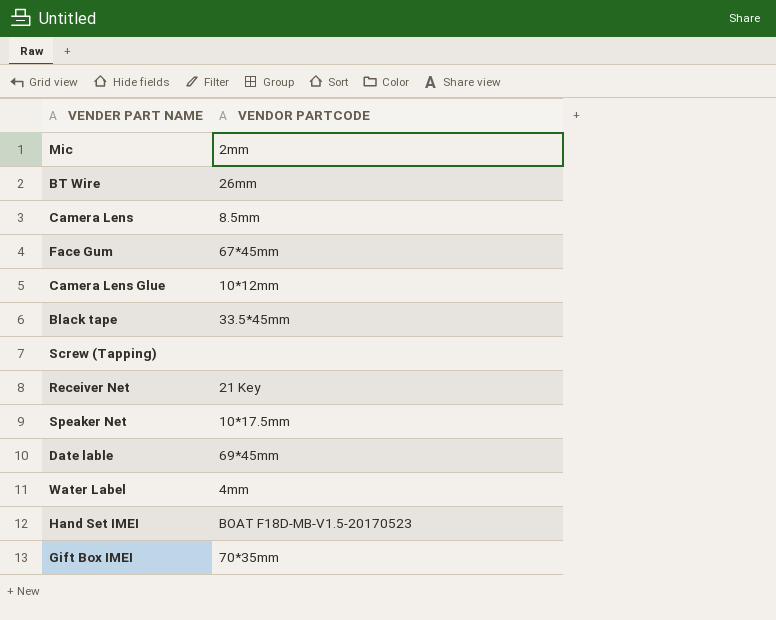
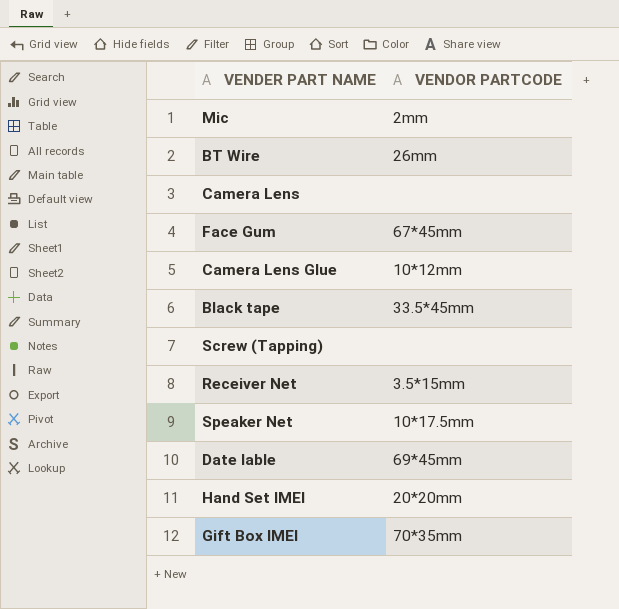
row Water Label: 4mm -> none
Camera Lens | VENDOR PARTCODE: 8.5mm -> none
Receiver Net | VENDOR PARTCODE: 21 Key -> 3.5*15mm
Hand Set IMEI | VENDOR PARTCODE: BOAT F18D-MB-V1.5-20170523 -> 20*20mm

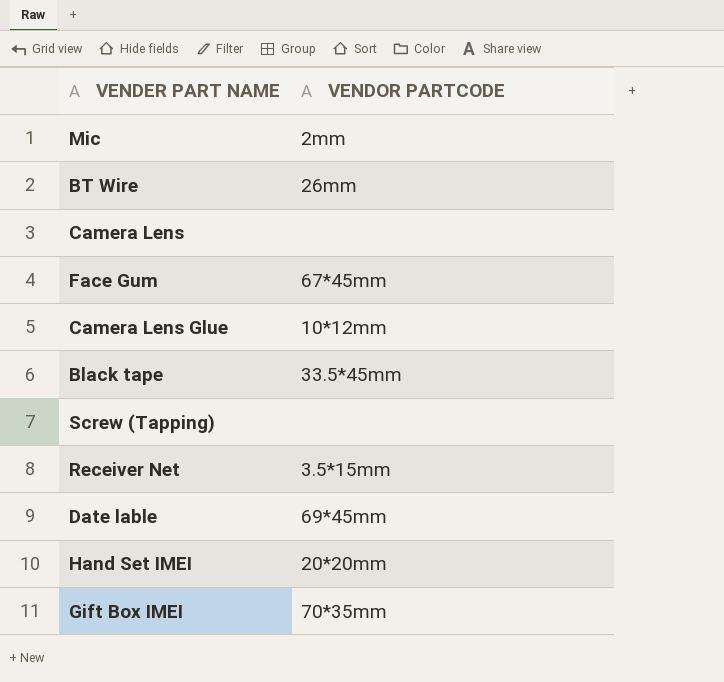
row Speaker Net: 10*17.5mm -> none

